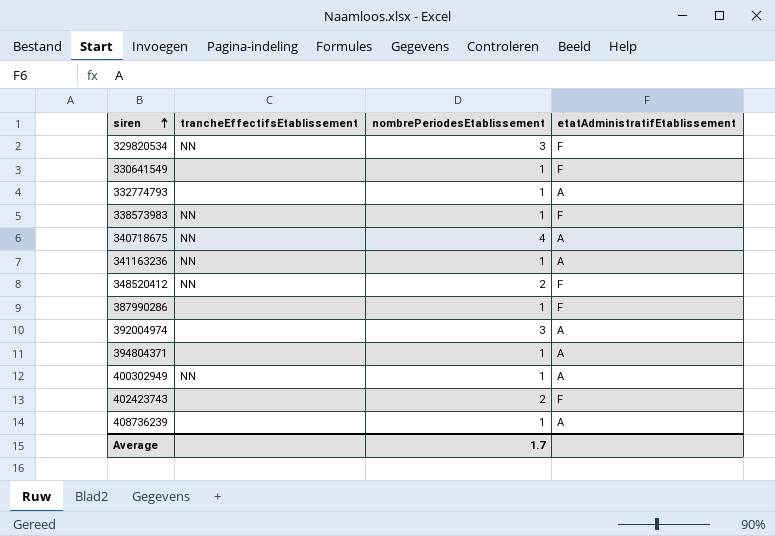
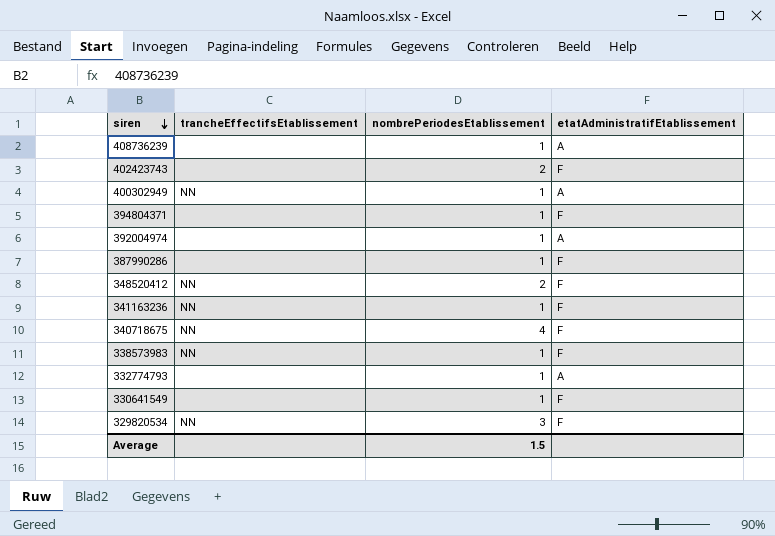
row order: siren ascending -> siren descending
394804371 | etatAdministratifEtablissement: A -> F
392004974 | nombrePeriodesEtablissement: 3 -> 1
341163236 | etatAdministratifEtablissement: A -> F
340718675 | etatAdministratifEtablissement: A -> F
Average | nombrePeriodesEtablissement: 1.7 -> 1.5

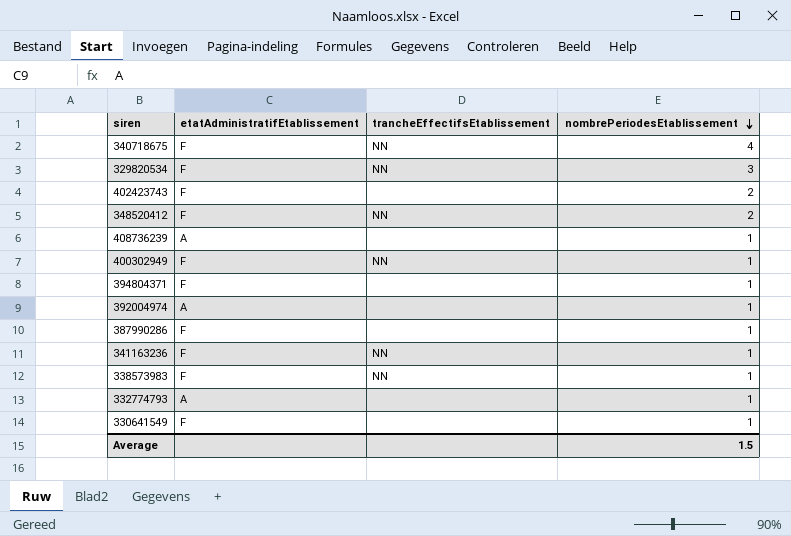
row order: siren descending -> nombrePeriodesEtablissement descending
column etatAdministratifEtablissement | position: 4 -> 2
400302949 | etatAdministratifEtablissement: A -> F

